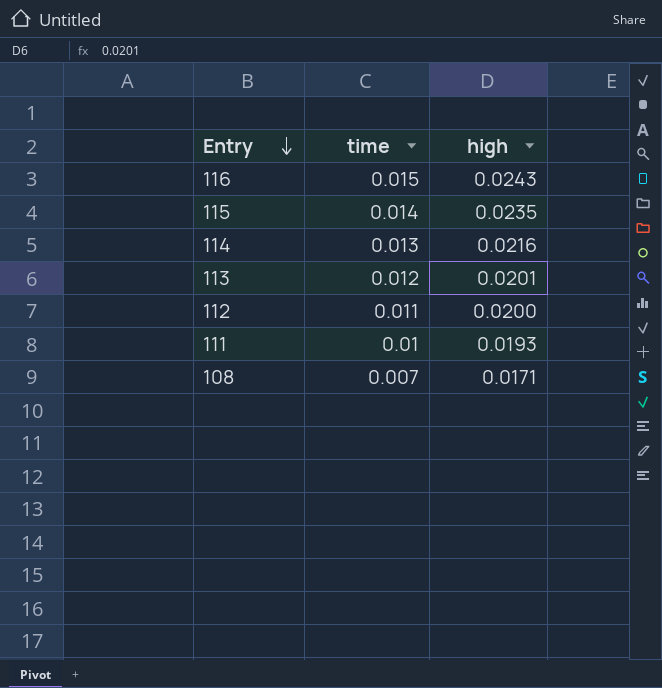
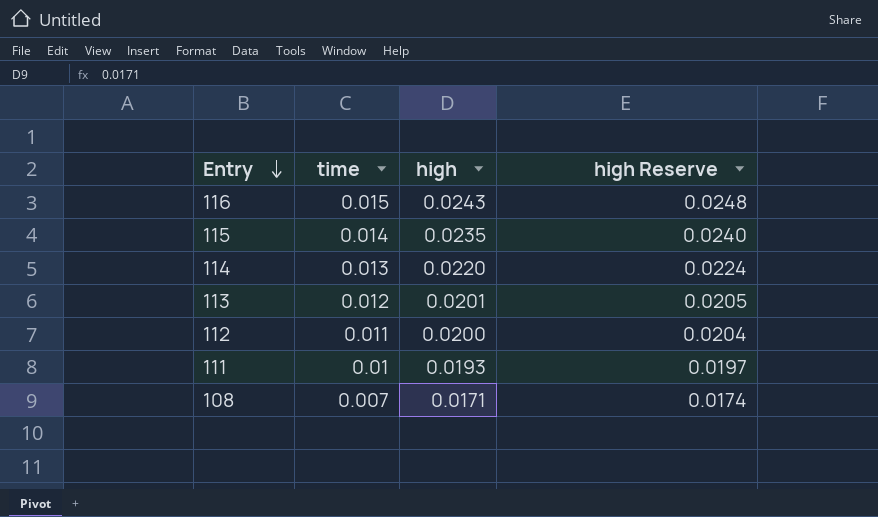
column high Reserve | formula: none -> [high] * 1.02
114 | high: 0.0216 -> 0.0220

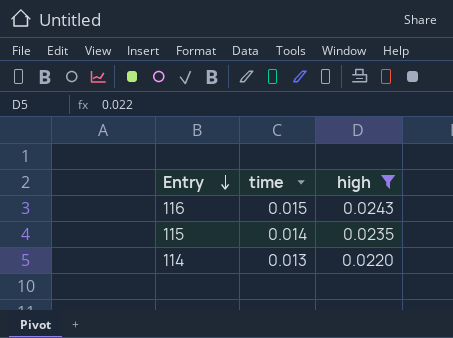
filter: none -> high >= 0.0220
column high Reserve | formula: [high] * 1.02 -> none

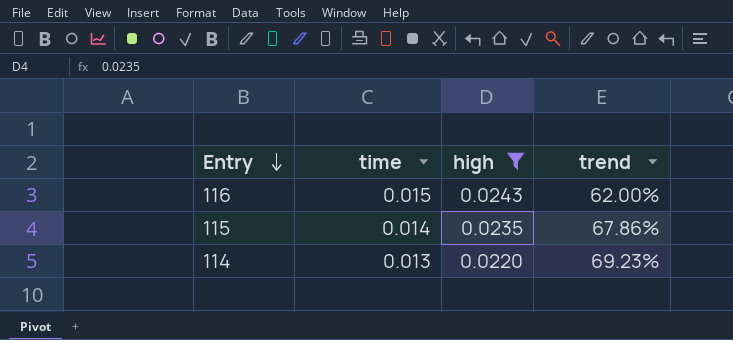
column trend | formula: none -> ([high] - [time]) / [time]

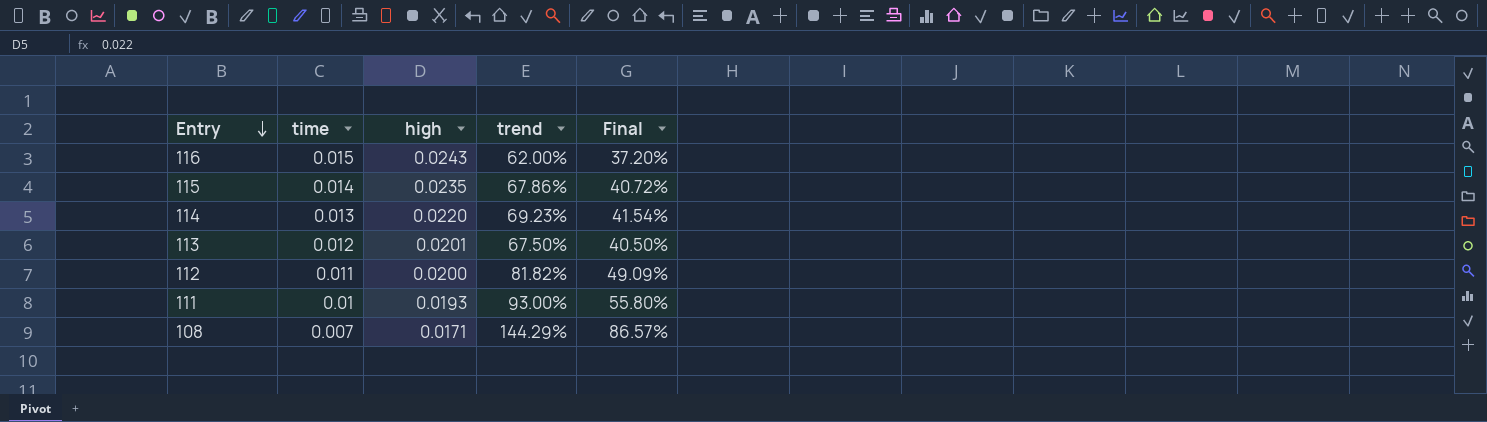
filter: high >= 0.0220 -> none
column Final | formula: none -> [trend] * 0.6

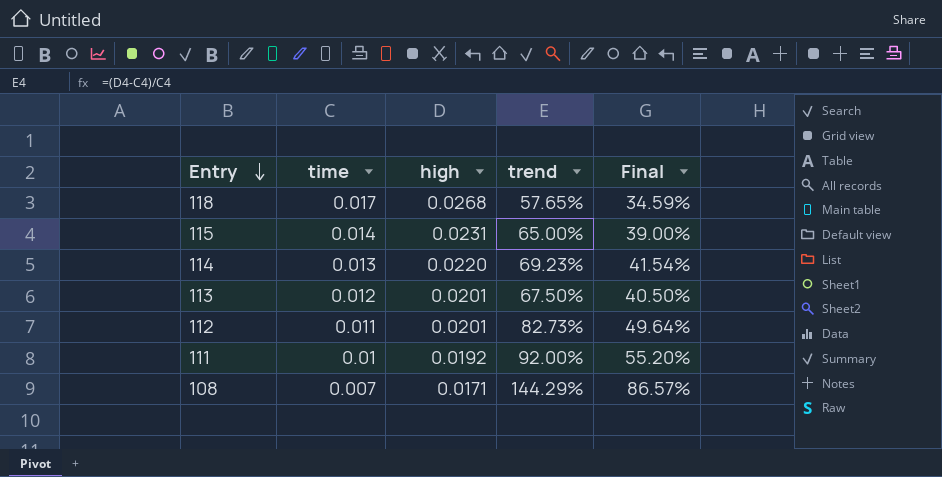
row 116: 0.015 | 0.0243 | 62.00% | 37.20% -> none
row 118: none -> 0.017 | 0.0268 | 57.65% | 34.59%
115 | high: 0.0235 -> 0.0231
115 | trend: 67.86% -> 65.00%
115 | Final: 40.72% -> 39.00%
112 | high: 0.0200 -> 0.0201
112 | trend: 81.82% -> 82.73%
112 | Final: 49.09% -> 49.64%
111 | high: 0.0193 -> 0.0192
111 | trend: 93.00% -> 92.00%
111 | Final: 55.80% -> 55.20%

